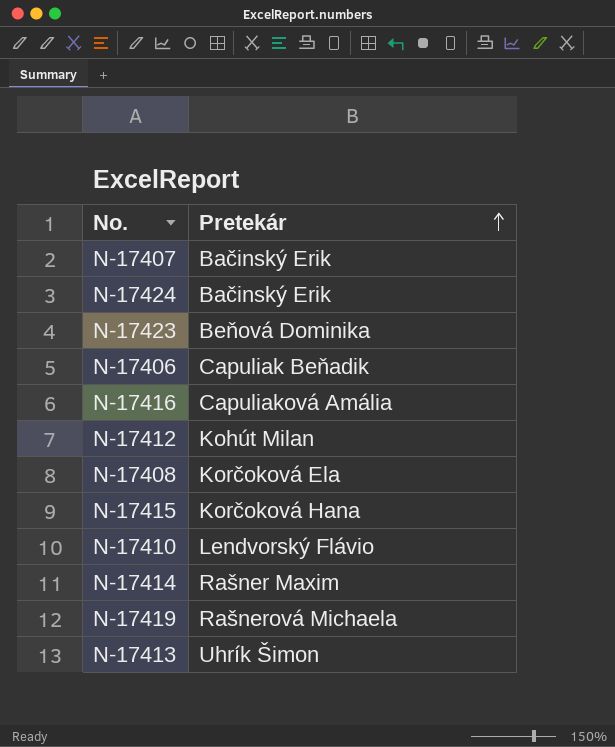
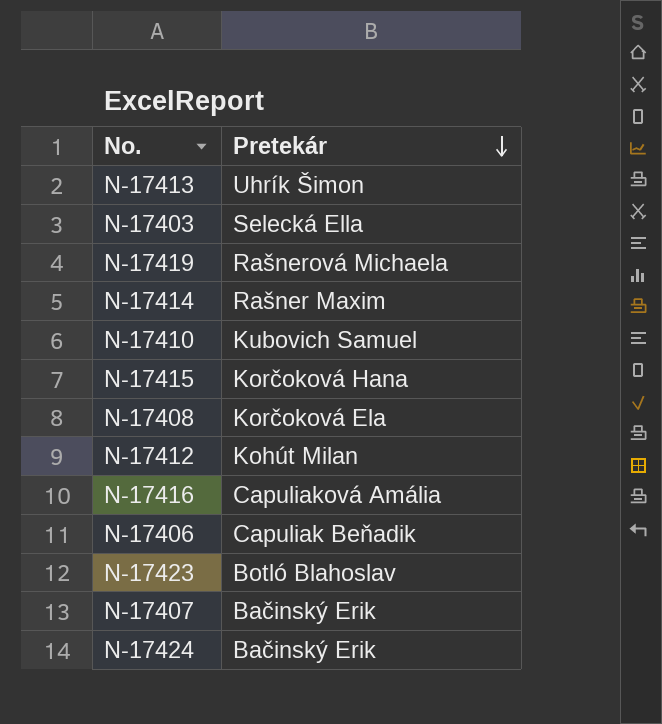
row order: Pretekár ascending -> Pretekár descending
row N-17403: none -> Selecká Ella
N-17410 | Pretekár: Lendvorský Flávio -> Kubovich Samuel
N-17423 | Pretekár: Beňová Dominika -> Botló Blahoslav

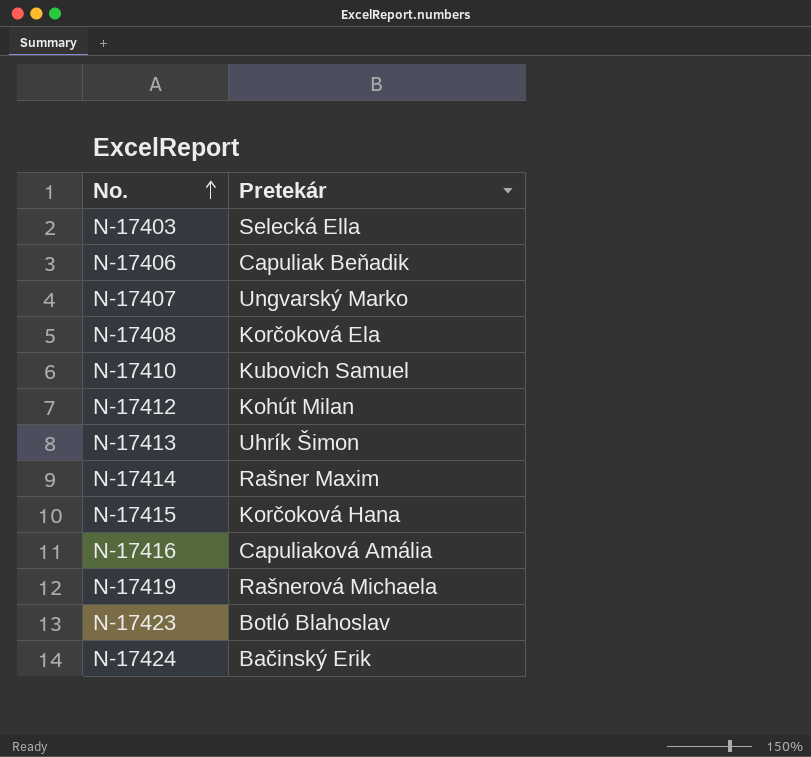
row order: Pretekár descending -> No. ascending
N-17407 | Pretekár: Bačinský Erik -> Ungvarský Marko

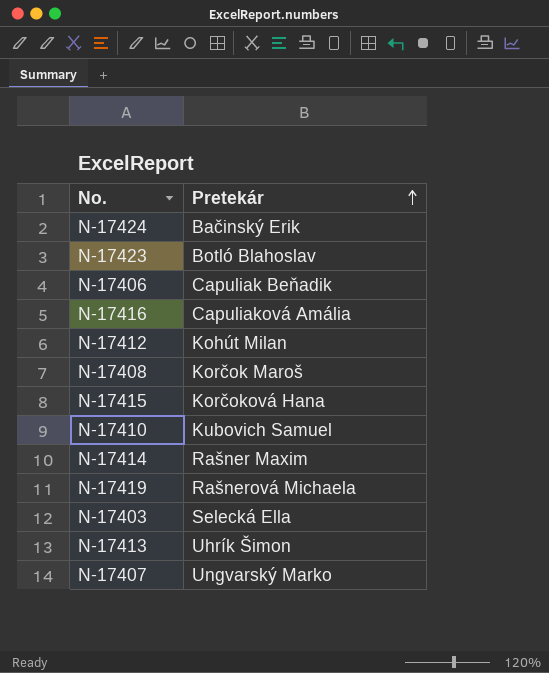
row order: No. ascending -> Pretekár ascending
N-17408 | Pretekár: Korčoková Ela -> Korčok Maroš

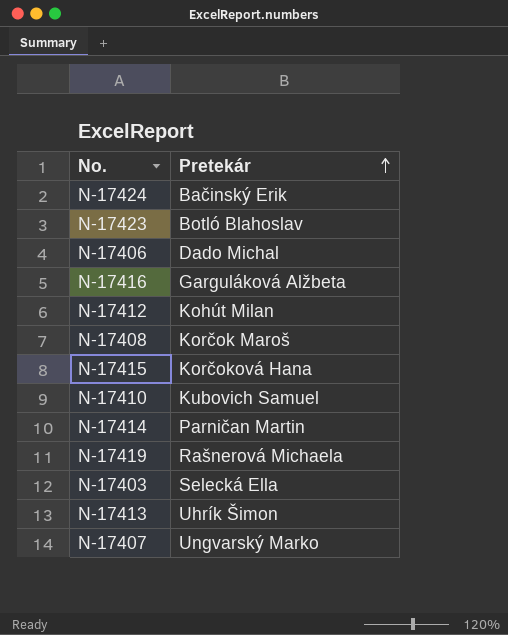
N-17406 | Pretekár: Capuliak Beňadik -> Dado Michal
N-17416 | Pretekár: Capuliaková Amália -> Garguláková Alžbeta
N-17414 | Pretekár: Rašner Maxim -> Parničan Martin

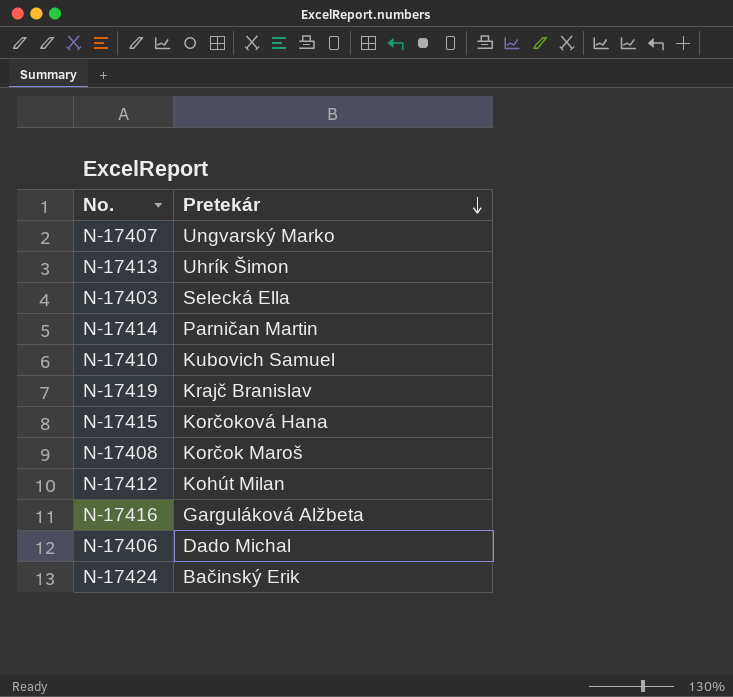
row order: Pretekár ascending -> Pretekár descending
row N-17423: Botló Blahoslav -> none
N-17419 | Pretekár: Rašnerová Michaela -> Krajč Branislav

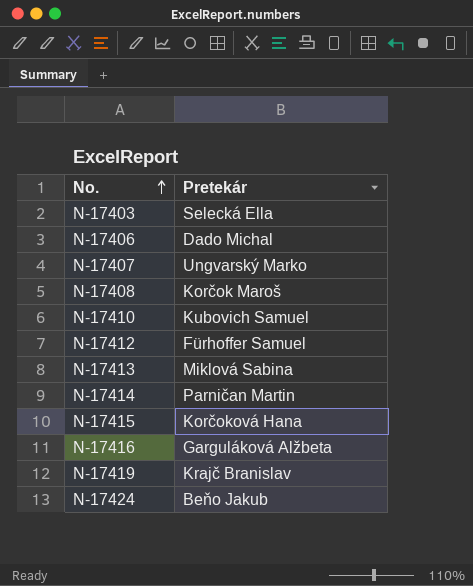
row order: Pretekár descending -> No. ascending
N-17412 | Pretekár: Kohút Milan -> Fürhoffer Samuel
N-17413 | Pretekár: Uhrík Šimon -> Miklová Sabina
N-17424 | Pretekár: Bačinský Erik -> Beňo Jakub

